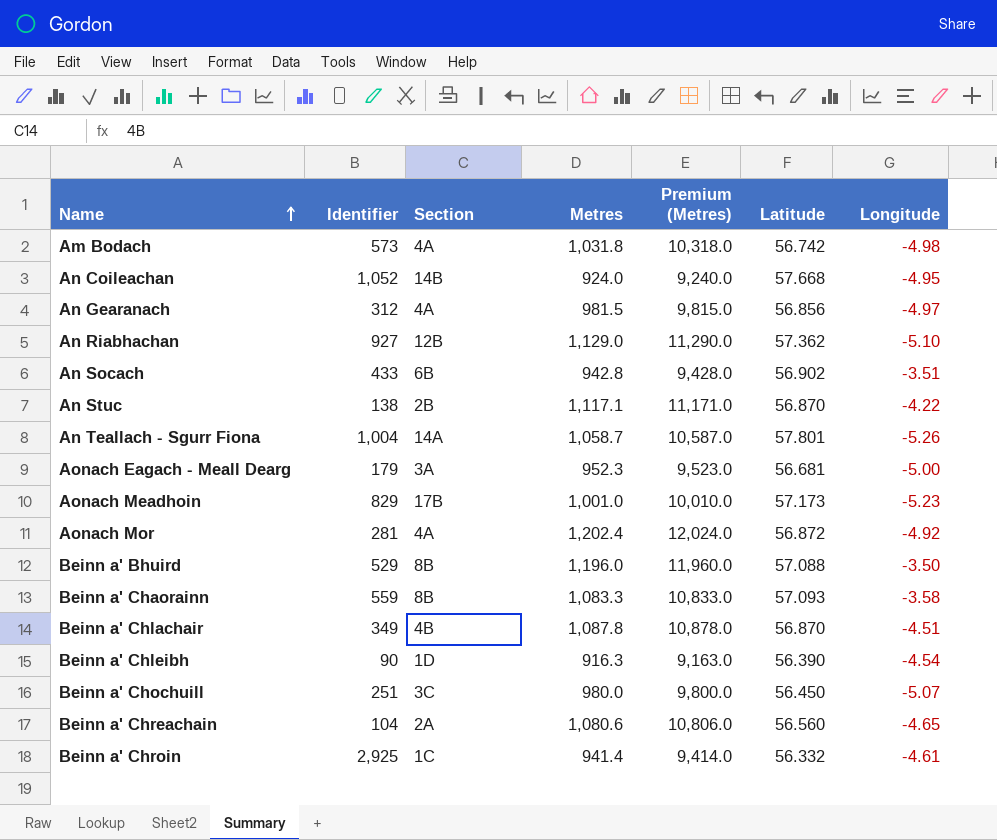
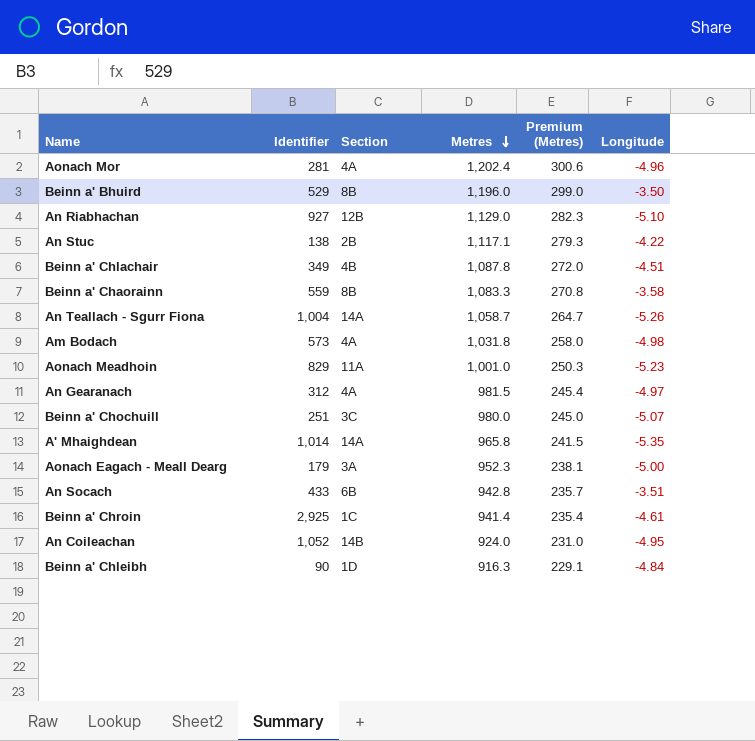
row order: Name ascending -> Metres descending
column Latitude | position: 6 -> none
column Premium (Metres) | formula: [Metres] * 10 -> [Metres] * 0.25
row Beinn a' Chreachain: 104 | 2A | 1,080.6 | 10,806.0 | 56.560 | -4.65 -> none
Aonach Mor | Longitude: -4.92 -> -4.96
Aonach Meadhoin | Section: 17B -> 11A
row A' Mhaighdean: none -> 1,014 | 14A | 965.8 | 241.5 | -5.35
Beinn a' Chleibh | Longitude: -4.54 -> -4.84

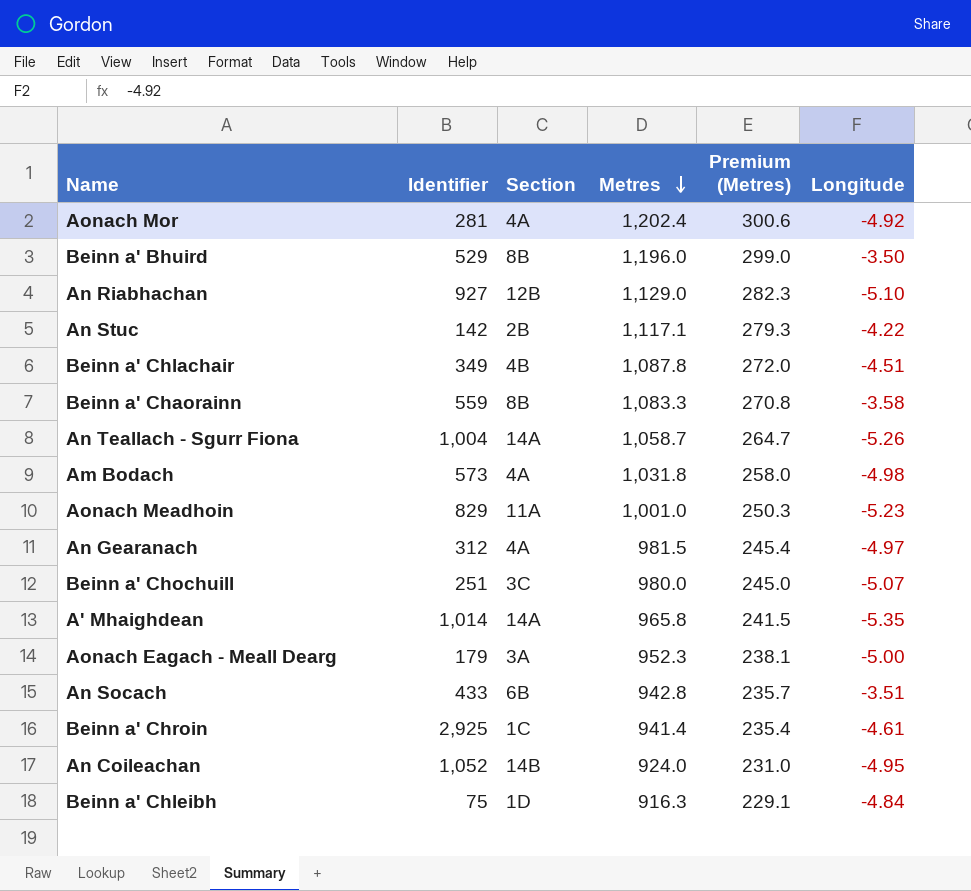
Aonach Mor | Longitude: -4.96 -> -4.92
An Stuc | Identifier: 138 -> 142
Beinn a' Chleibh | Identifier: 90 -> 75

